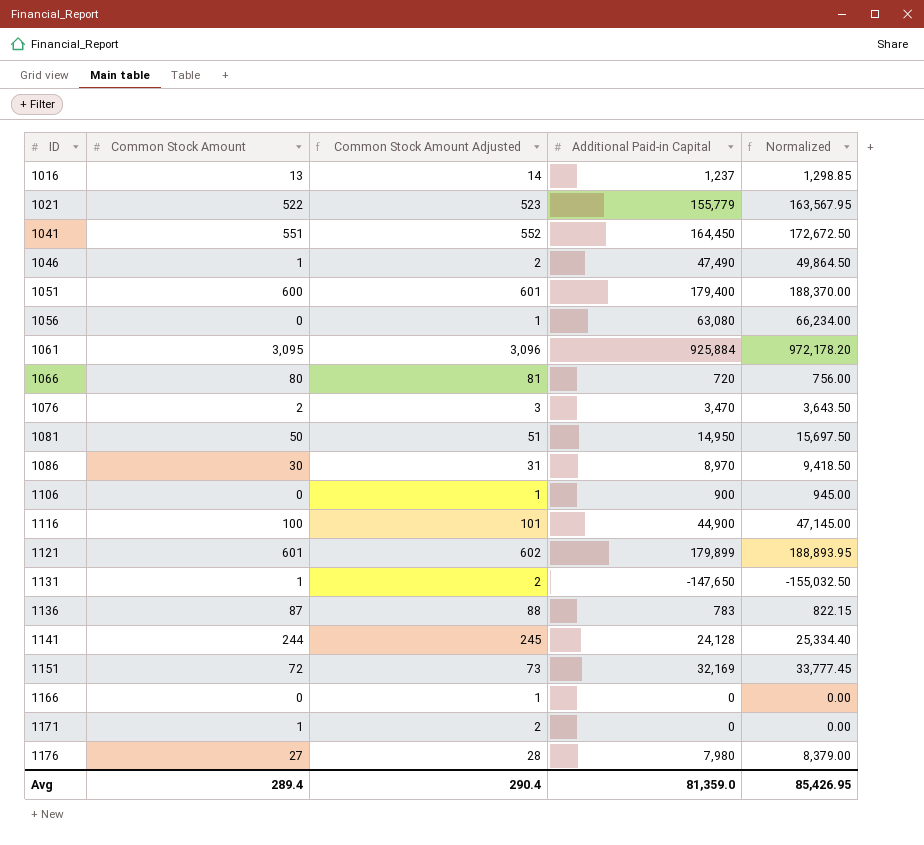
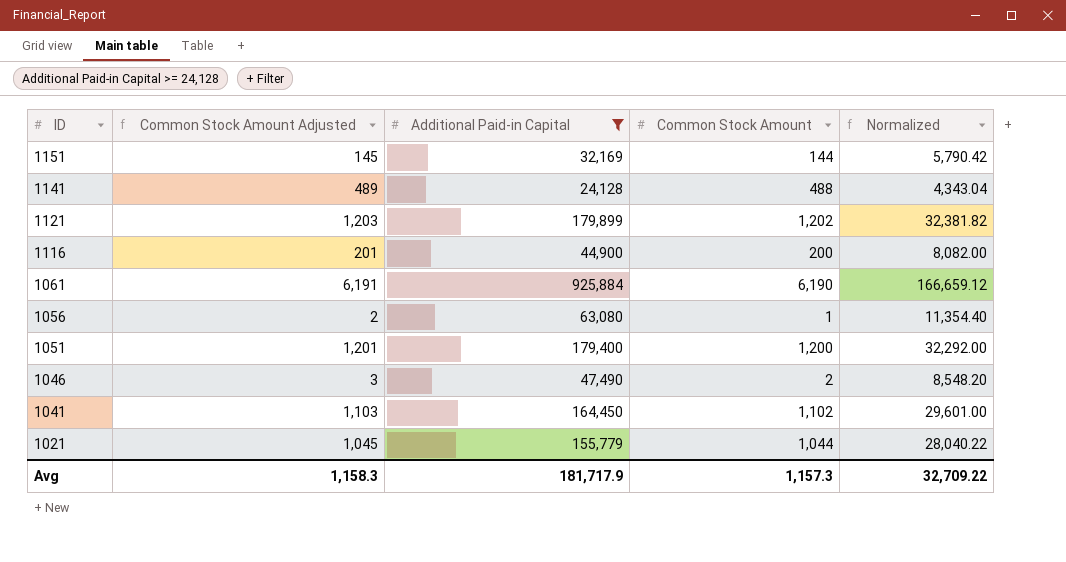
filter: none -> Additional Paid-in Capital >= 24,128
row order: ID ascending -> ID descending
column Common Stock Amount | position: 2 -> 4
column Normalized | formula: [Additional Paid-in Capital] * 1.05 -> [Additional Paid-in Capital] * 0.18
1151 | Common Stock Amount Adjusted: 73 -> 145
1151 | Common Stock Amount: 72 -> 144
1141 | Common Stock Amount Adjusted: 245 -> 489
1141 | Common Stock Amount: 244 -> 488
1121 | Common Stock Amount Adjusted: 602 -> 1,203
1121 | Common Stock Amount: 601 -> 1,202
1116 | Common Stock Amount Adjusted: 101 -> 201
1116 | Common Stock Amount: 100 -> 200
1061 | Common Stock Amount Adjusted: 3,096 -> 6,191
1061 | Common Stock Amount: 3,095 -> 6,190
1056 | Common Stock Amount Adjusted: 1 -> 2
1056 | Common Stock Amount: 0 -> 1
1051 | Common Stock Amount Adjusted: 601 -> 1,201
1051 | Common Stock Amount: 600 -> 1,200
1046 | Common Stock Amount Adjusted: 2 -> 3
1046 | Common Stock Amount: 1 -> 2
1041 | Common Stock Amount Adjusted: 552 -> 1,103
1041 | Common Stock Amount: 551 -> 1,102
1021 | Common Stock Amount Adjusted: 523 -> 1,045
1021 | Common Stock Amount: 522 -> 1,044
Avg | Common Stock Amount Adjusted: 290.4 -> 1,158.3
Avg | Additional Paid-in Capital: 81,359.0 -> 181,717.9
Avg | Common Stock Amount: 289.4 -> 1,157.3
Avg | Normalized: 85,426.95 -> 32,709.22

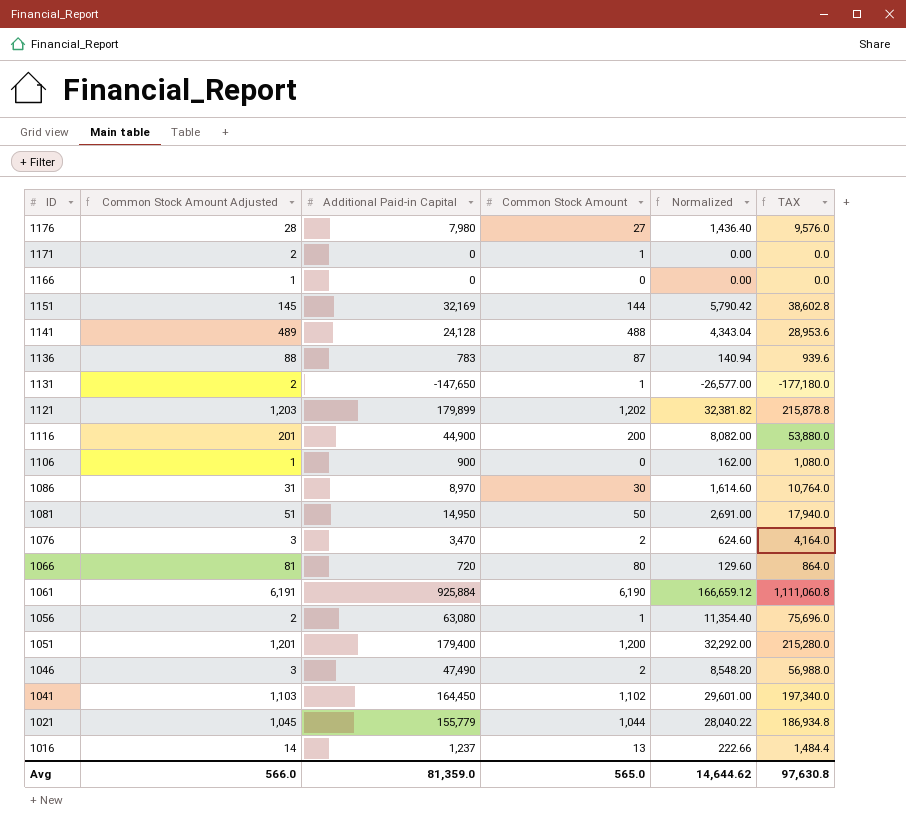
filter: Additional Paid-in Capital >= 24,128 -> none
column TAX | formula: none -> [Additional Paid-in Capital] * 1.2
Avg | Common Stock Amount Adjusted: 1,158.3 -> 566.0
Avg | Additional Paid-in Capital: 181,717.9 -> 81,359.0
Avg | Common Stock Amount: 1,157.3 -> 565.0
Avg | Normalized: 32,709.22 -> 14,644.62

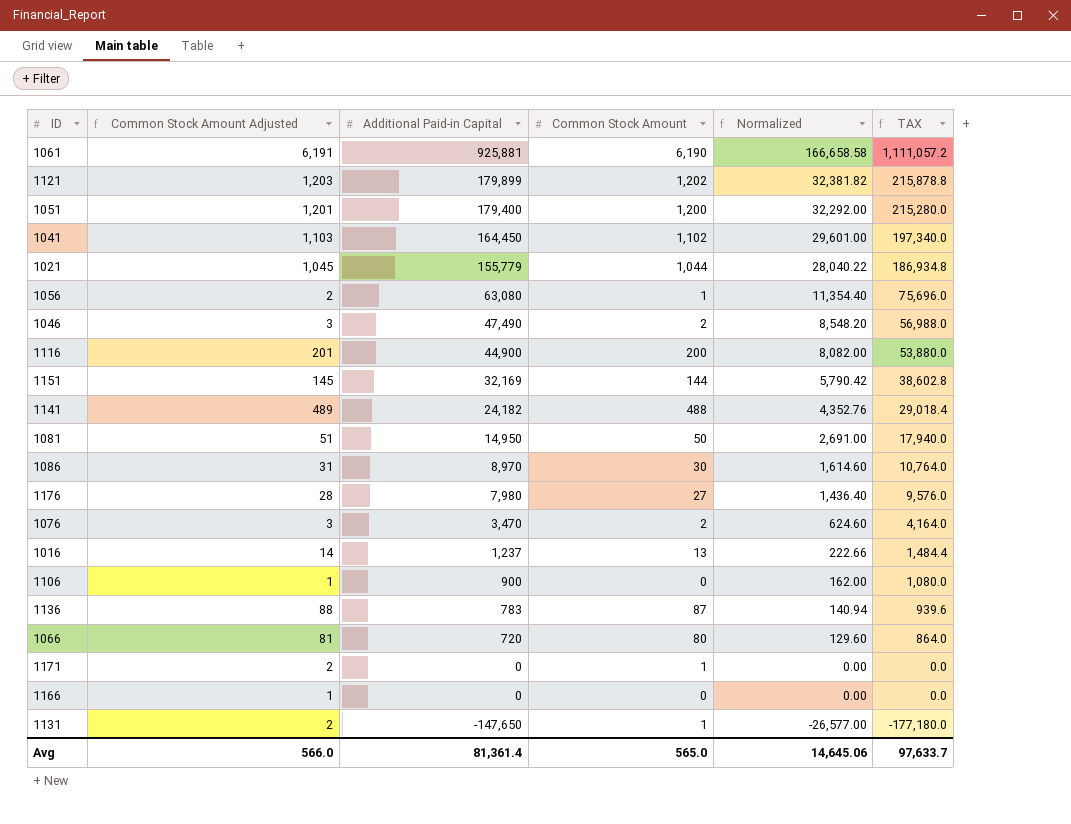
row order: ID descending -> Additional Paid-in Capital descending
1061 | Additional Paid-in Capital: 925,884 -> 925,881
1061 | Normalized: 166,659.12 -> 166,658.58
1061 | TAX: 1,111,060.8 -> 1,111,057.2
1141 | Additional Paid-in Capital: 24,128 -> 24,182
1141 | Normalized: 4,343.04 -> 4,352.76
1141 | TAX: 28,953.6 -> 29,018.4
Avg | Additional Paid-in Capital: 81,359.0 -> 81,361.4
Avg | Normalized: 14,644.62 -> 14,645.06
Avg | TAX: 97,630.8 -> 97,633.7

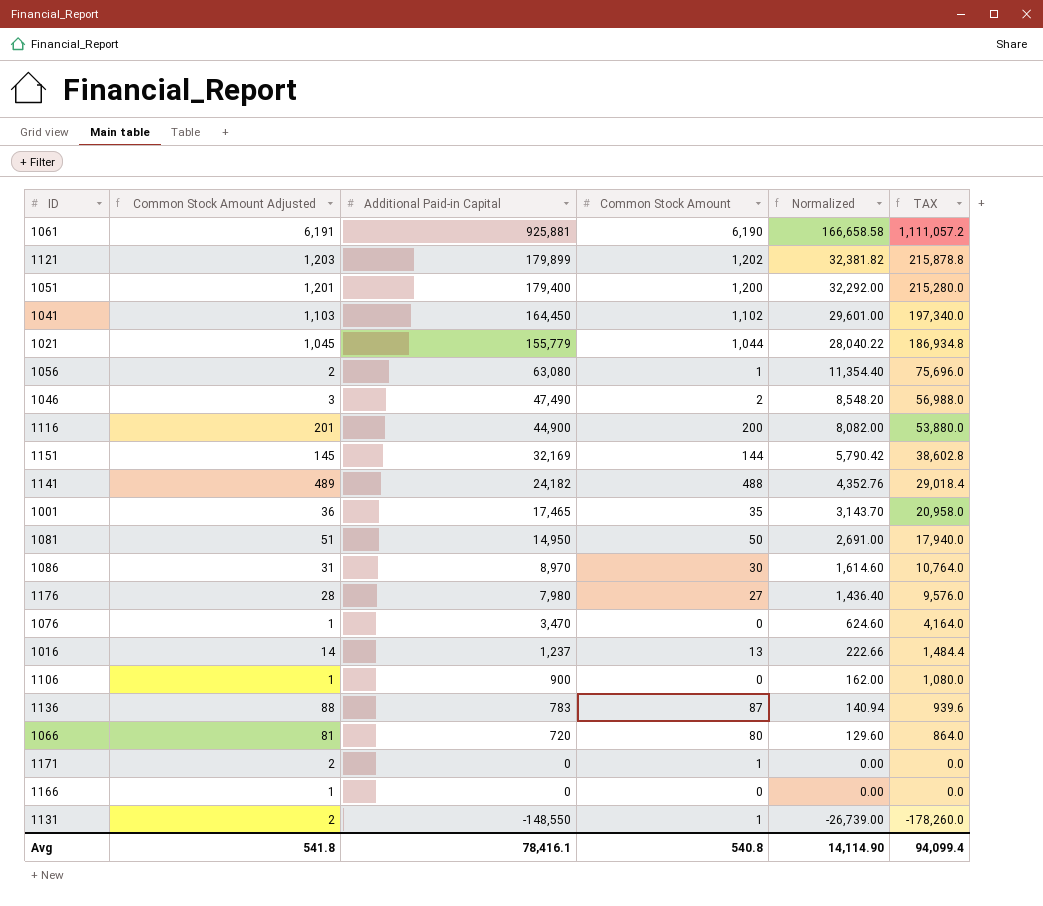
row 1001: none -> 36 | 17,465 | 35 | 3,143.70 | 20,958.0
1076 | Common Stock Amount Adjusted: 3 -> 1
1076 | Common Stock Amount: 2 -> 0
1131 | Additional Paid-in Capital: -147,650 -> -148,550
1131 | Normalized: -26,577.00 -> -26,739.00
1131 | TAX: -177,180.0 -> -178,260.0
Avg | Common Stock Amount Adjusted: 566.0 -> 541.8
Avg | Additional Paid-in Capital: 81,361.4 -> 78,416.1
Avg | Common Stock Amount: 565.0 -> 540.8
Avg | Normalized: 14,645.06 -> 14,114.90
Avg | TAX: 97,633.7 -> 94,099.4

